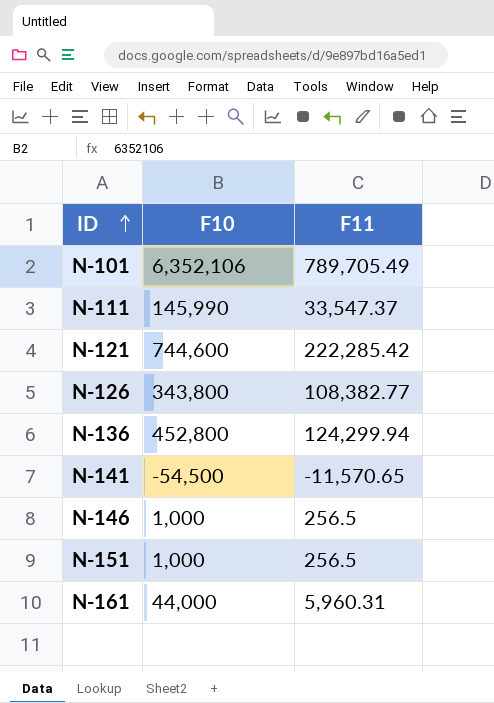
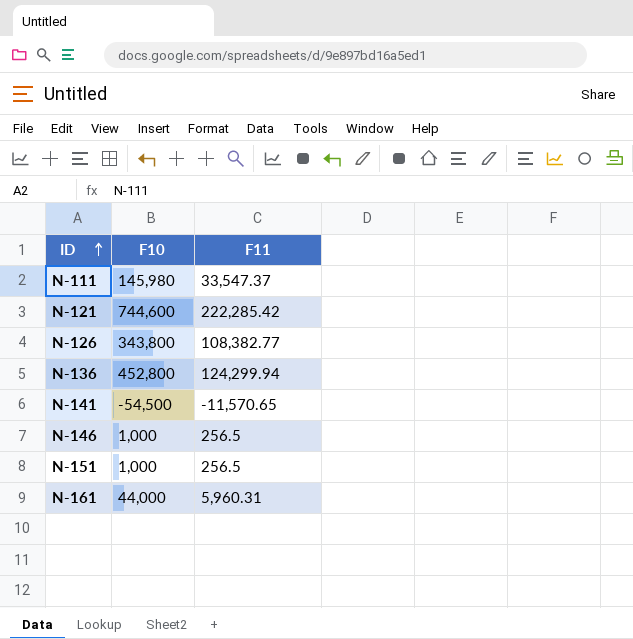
row N-101: 6,352,106 | 789,705.49 -> none
N-111 | F10: 145,990 -> 145,980

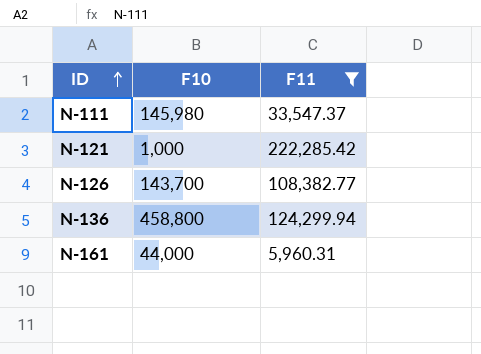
filter: none -> F11 >= 5,960.31
N-121 | F10: 744,600 -> 1,000
N-126 | F10: 343,800 -> 143,700
N-136 | F10: 452,800 -> 458,800

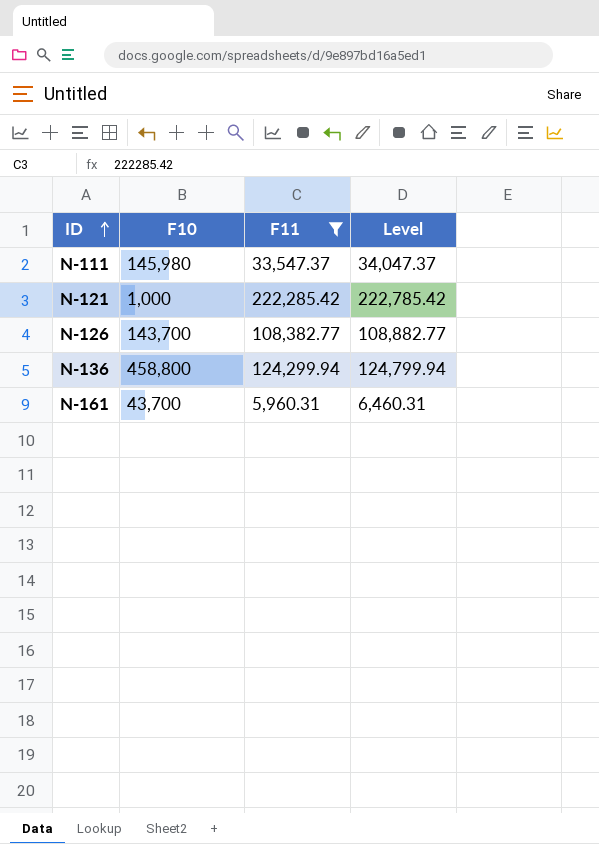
column Level | formula: none -> [F11] + 500
N-161 | F10: 44,000 -> 43,700

